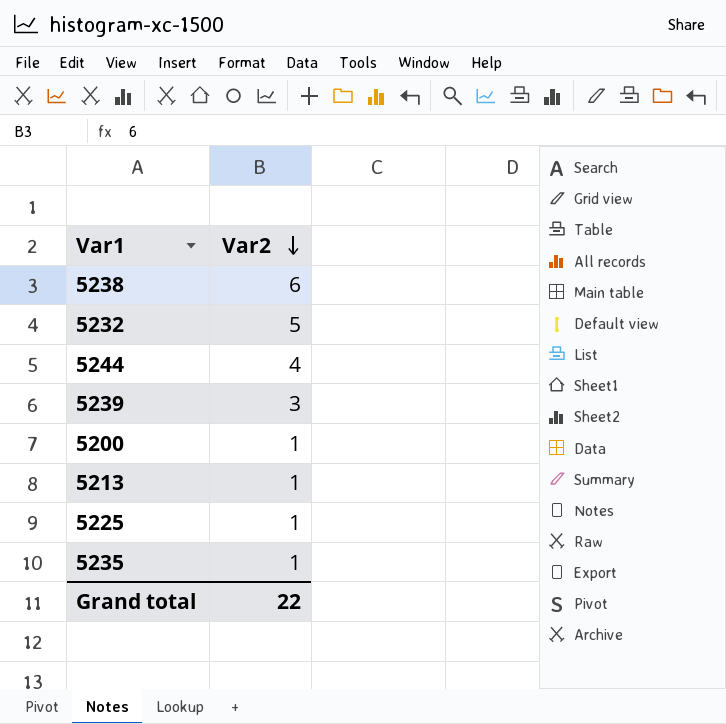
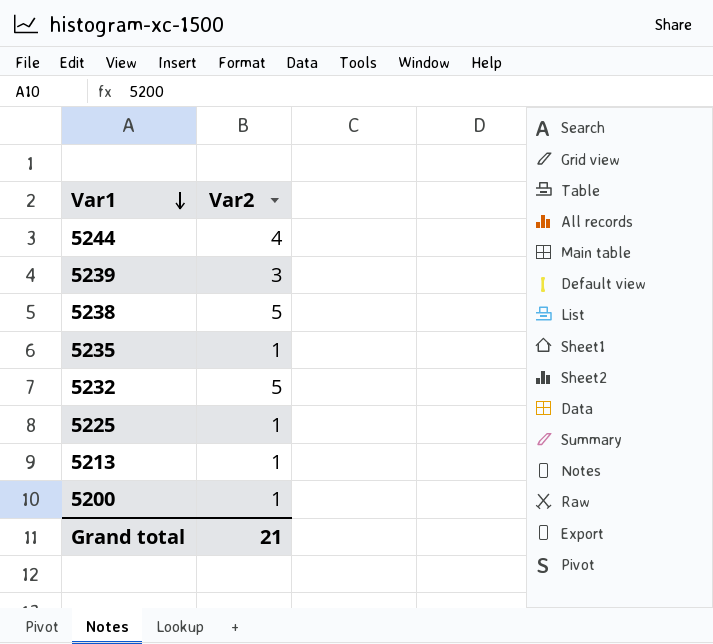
row order: Var2 descending -> Var1 descending
5238 | Var2: 6 -> 5
Grand total | Var2: 22 -> 21

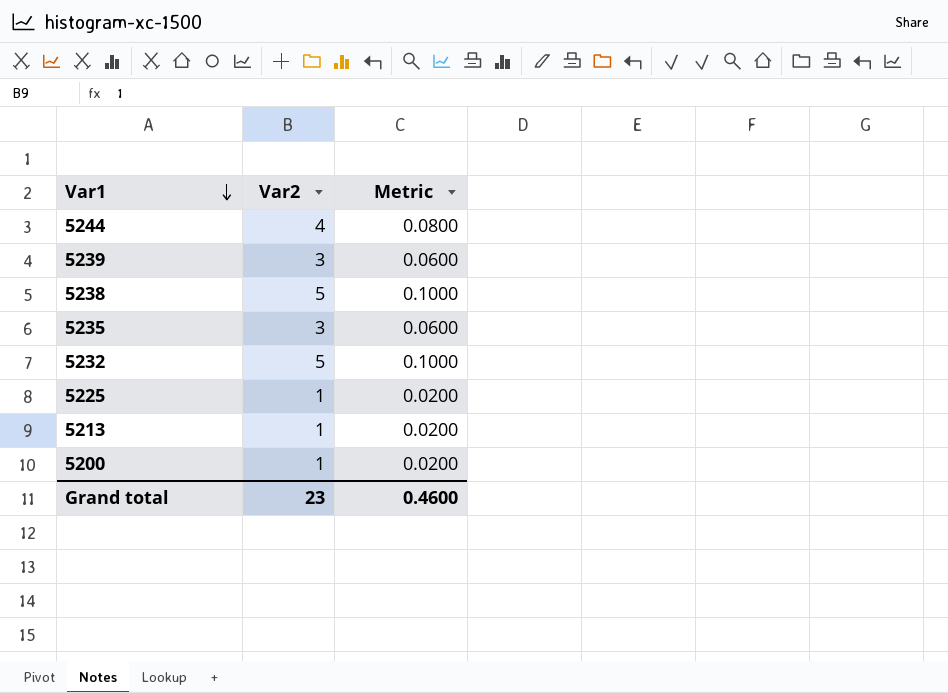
column Metric | formula: none -> [Var2] * 0.02
5235 | Var2: 1 -> 3
Grand total | Var2: 21 -> 23

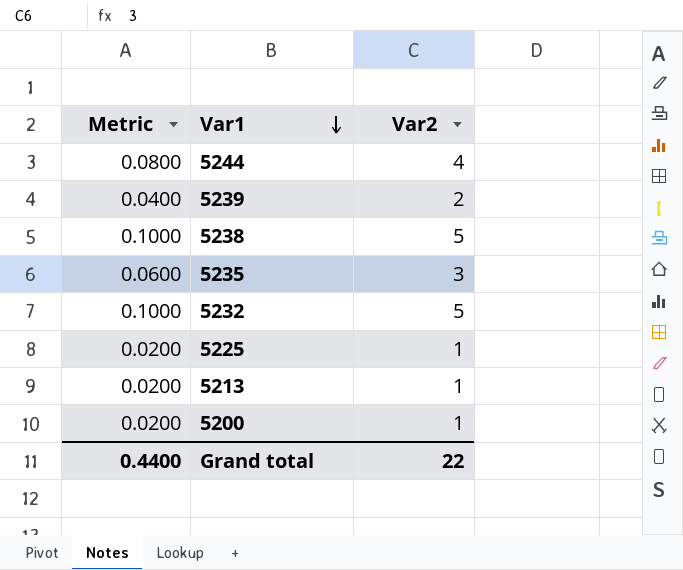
column Metric | position: 3 -> 1
5239 | Metric: 0.0600 -> 0.0400
5239 | Var2: 3 -> 2
Grand total | Metric: 0.4600 -> 0.4400
Grand total | Var2: 23 -> 22

